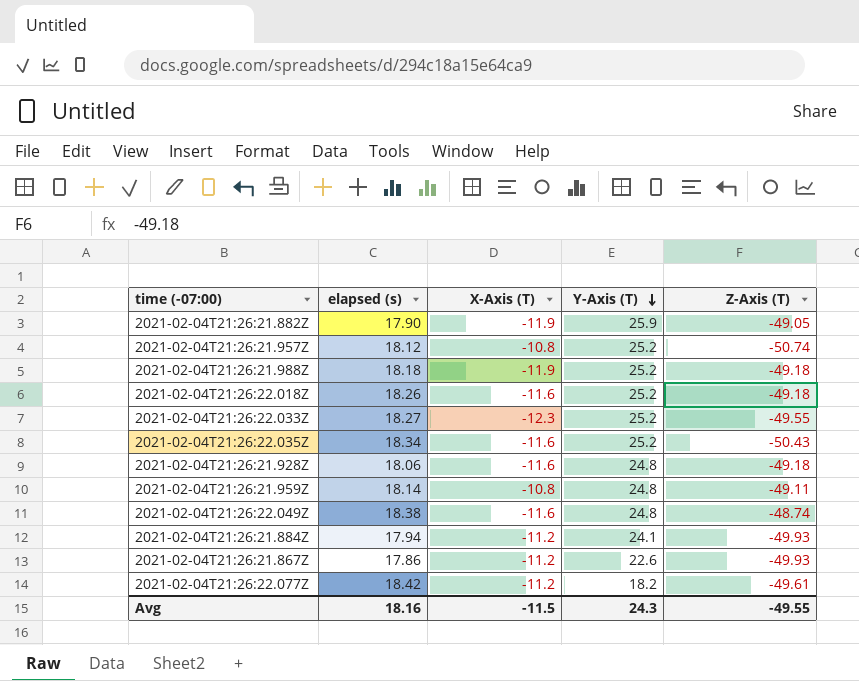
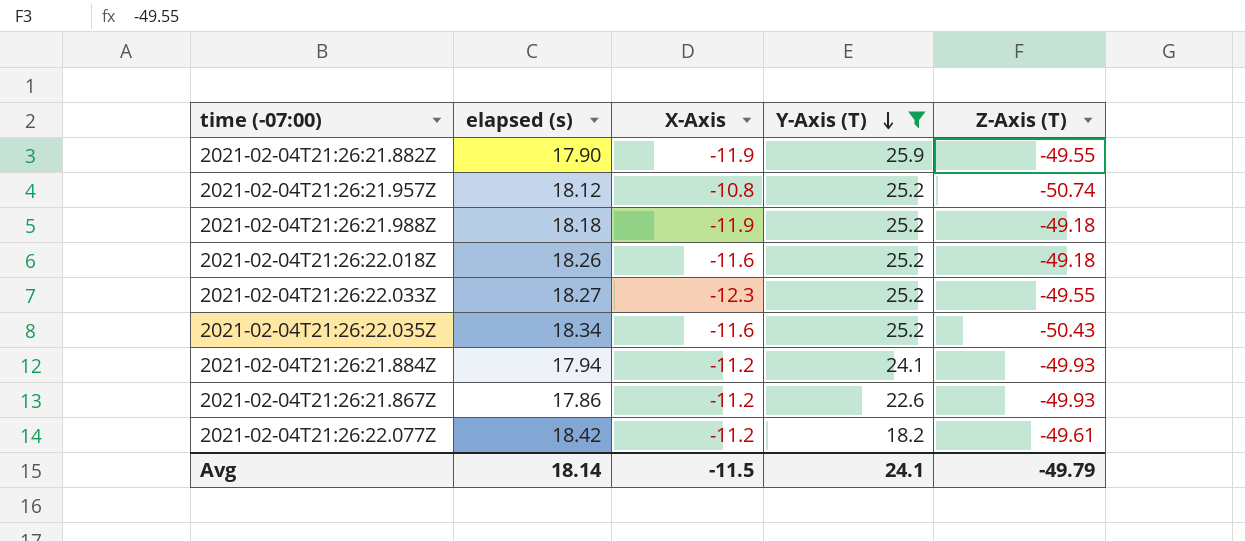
filter: none -> Y-Axis (T) != 24.8
column name: X-Axis (T) -> X-Axis
2021-02-04T21:26:21.882Z | Z-Axis (T): -49.05 -> -49.55
Avg | elapsed (s): 18.16 -> 18.14
Avg | Y-Axis (T): 24.3 -> 24.1
Avg | Z-Axis (T): -49.55 -> -49.79

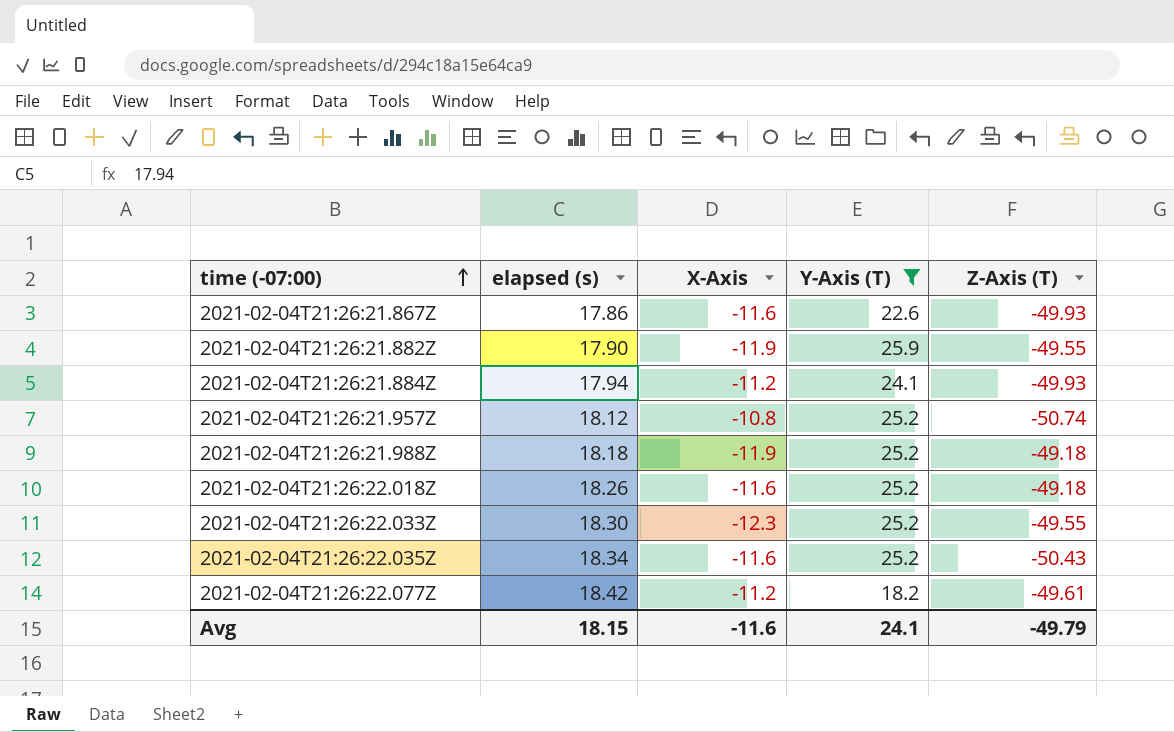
row order: Y-Axis (T) descending -> time (-07:00) ascending
2021-02-04T21:26:21.867Z | X-Axis: -11.2 -> -11.6
2021-02-04T21:26:22.033Z | elapsed (s): 18.27 -> 18.30
Avg | elapsed (s): 18.14 -> 18.15
Avg | X-Axis: -11.5 -> -11.6

